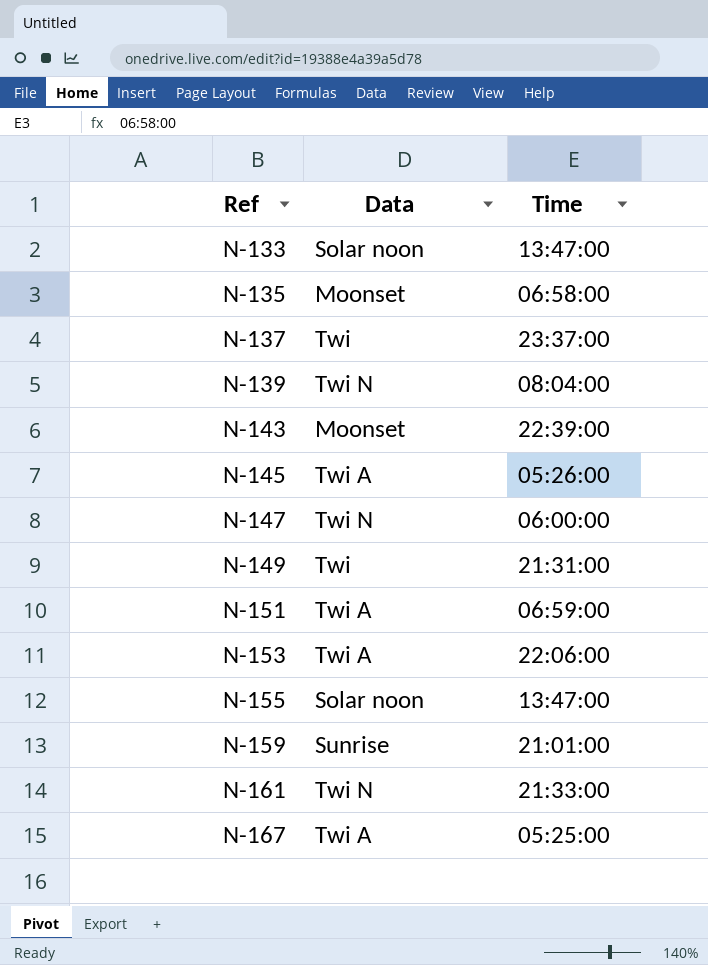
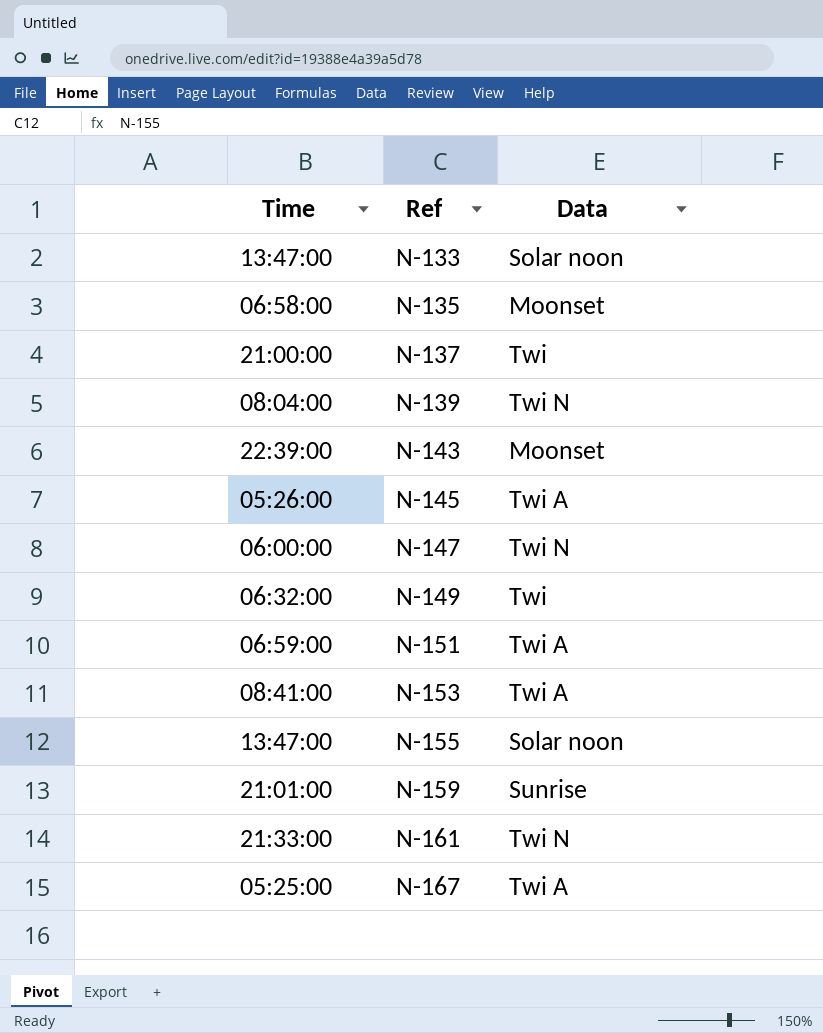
column Time | position: 3 -> 1
N-137 | Time: 23:37:00 -> 21:00:00
N-149 | Time: 21:31:00 -> 06:32:00
N-153 | Time: 22:06:00 -> 08:41:00

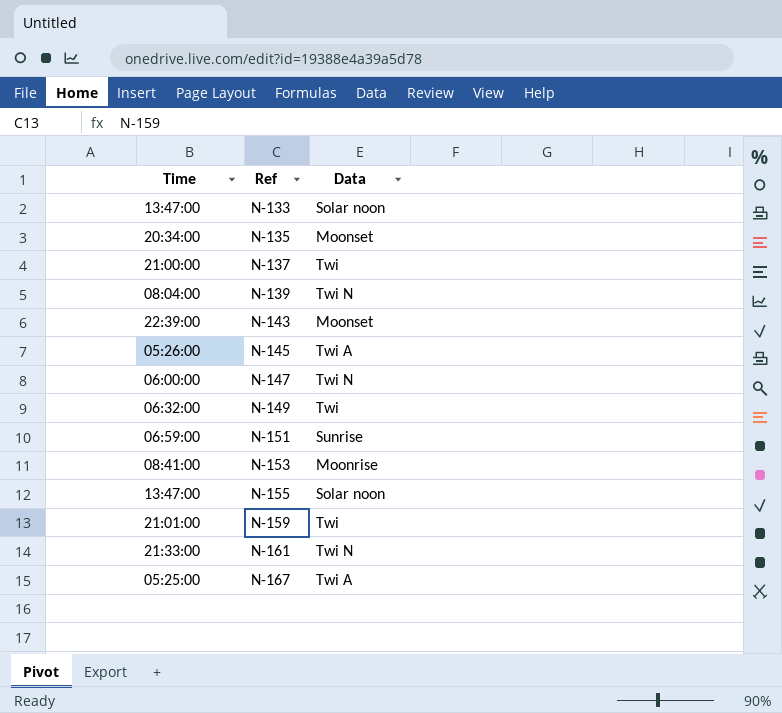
N-135 | Time: 06:58:00 -> 20:34:00
N-151 | Data: Twi A -> Sunrise
N-153 | Data: Twi A -> Moonrise
N-159 | Data: Sunrise -> Twi

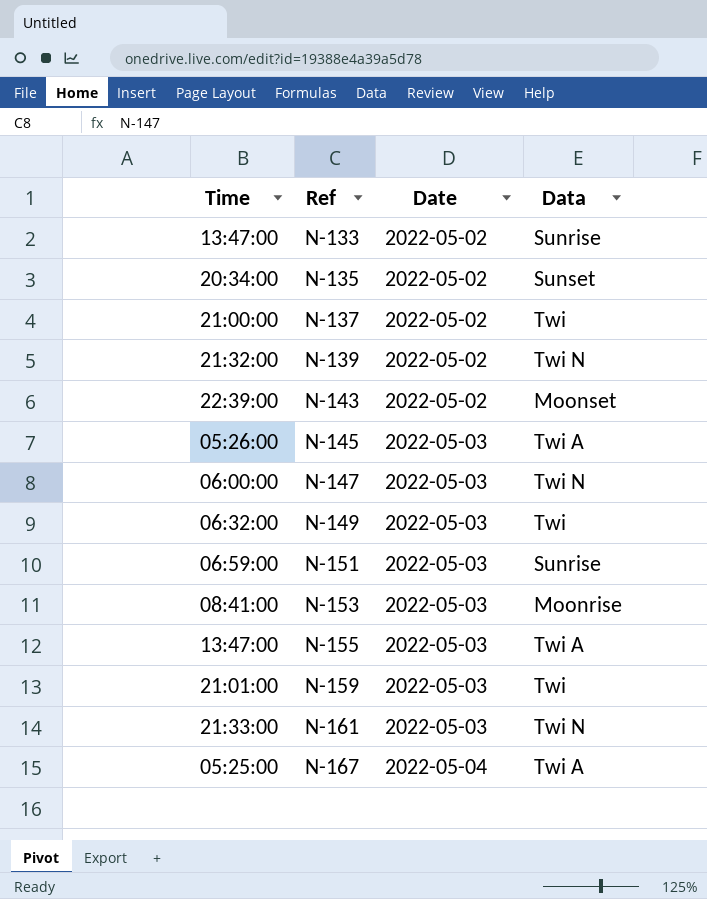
column Date | position: none -> 3
N-133 | Data: Solar noon -> Sunrise
N-135 | Data: Moonset -> Sunset
N-139 | Time: 08:04:00 -> 21:32:00
N-155 | Data: Solar noon -> Twi A

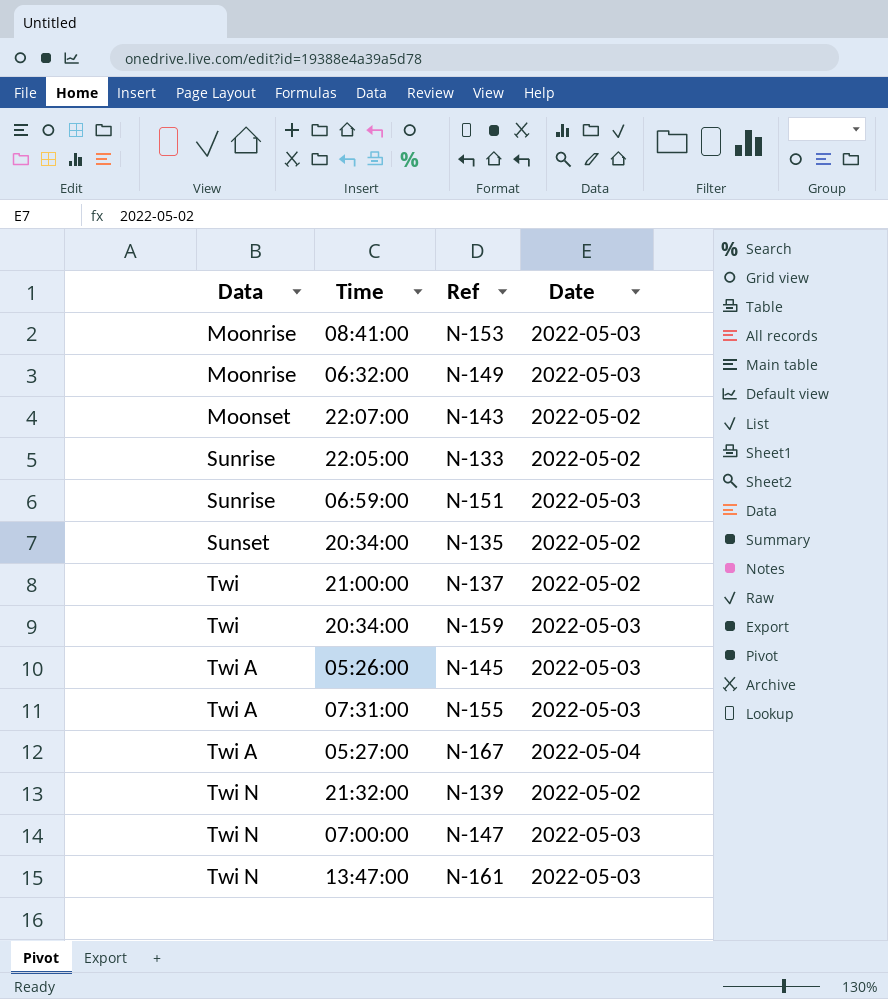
row order: Ref ascending -> Data ascending
column Data | position: 4 -> 1
N-149 | Data: Twi -> Moonrise
N-143 | Time: 22:39:00 -> 22:07:00
N-133 | Time: 13:47:00 -> 22:05:00
N-159 | Time: 21:01:00 -> 20:34:00
N-155 | Time: 13:47:00 -> 07:31:00
N-167 | Time: 05:25:00 -> 05:27:00
N-147 | Time: 06:00:00 -> 07:00:00
N-161 | Time: 21:33:00 -> 13:47:00

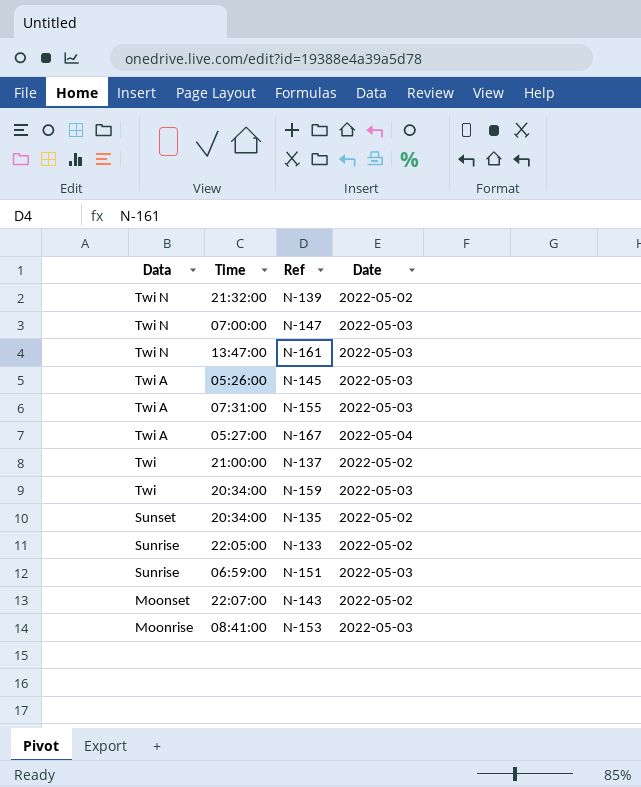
row order: Data ascending -> Data descending
row N-149: Moonrise | 06:32:00 | 2022-05-03 -> none

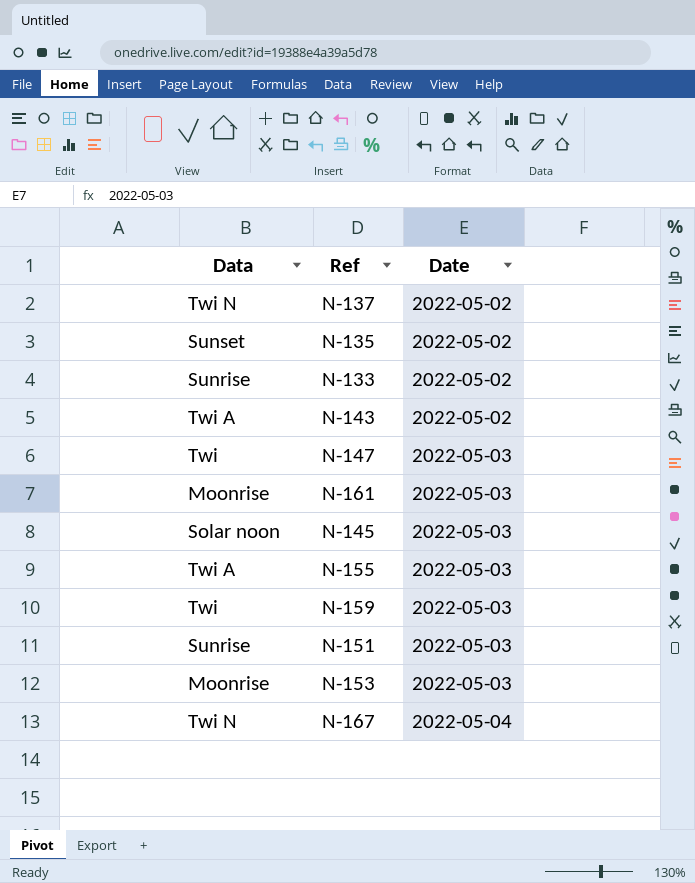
row order: Data descending -> Date ascending
column Time | position: 2 -> none
row N-139: Twi N | 21:32:00 | 2022-05-02 -> none
N-137 | Data: Twi -> Twi N
N-143 | Data: Moonset -> Twi A
N-147 | Data: Twi N -> Twi
N-161 | Data: Twi N -> Moonrise
N-145 | Data: Twi A -> Solar noon
N-167 | Data: Twi A -> Twi N

